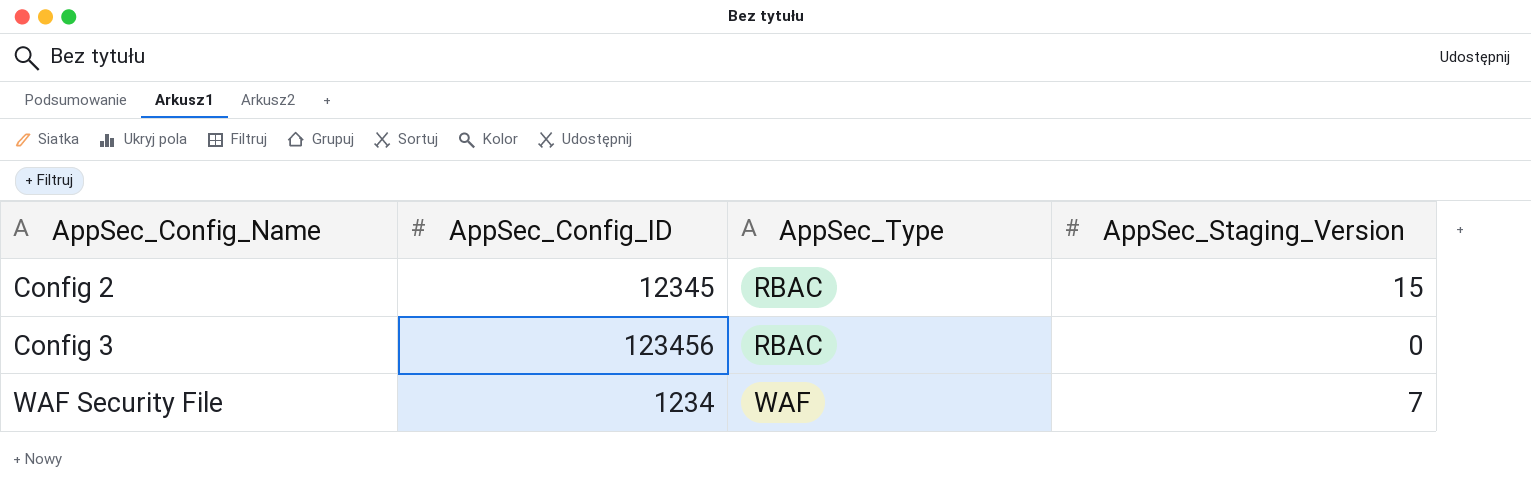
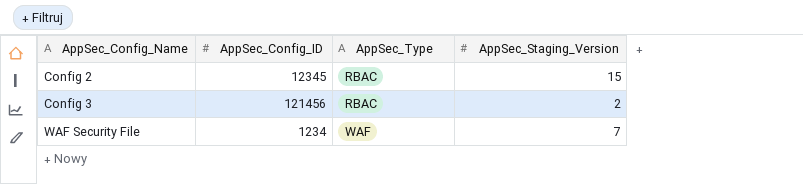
Config 3 | AppSec_Config_ID: 123456 -> 121456
Config 3 | AppSec_Staging_Version: 0 -> 2

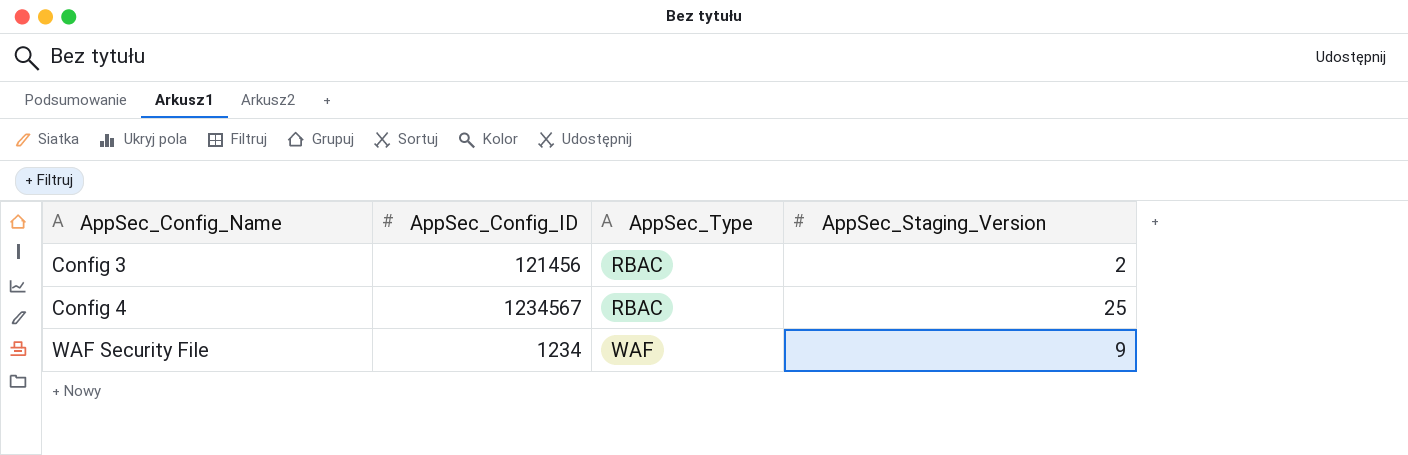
row Config 2: 12345 | RBAC | 15 -> none
row Config 4: none -> 1234567 | RBAC | 25
WAF Security File | AppSec_Staging_Version: 7 -> 9

